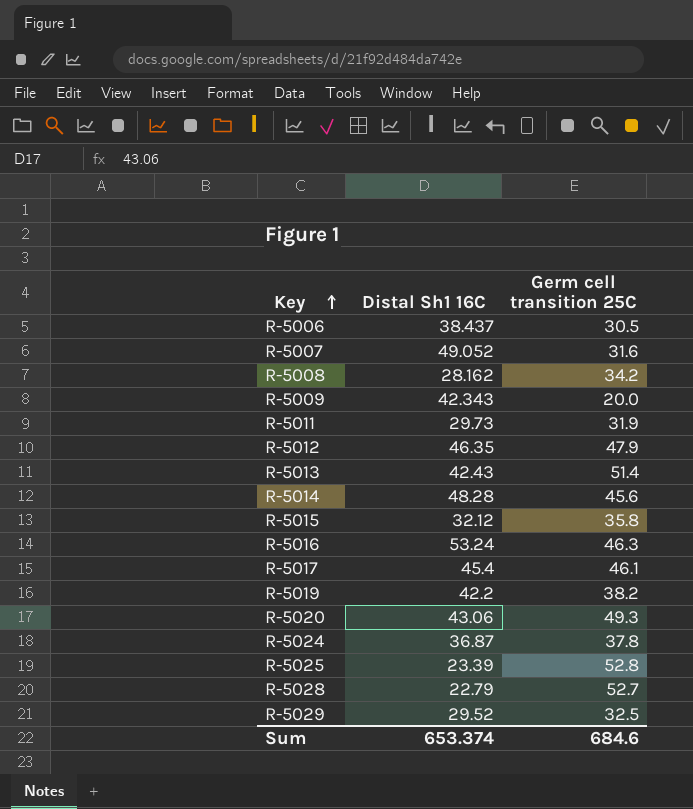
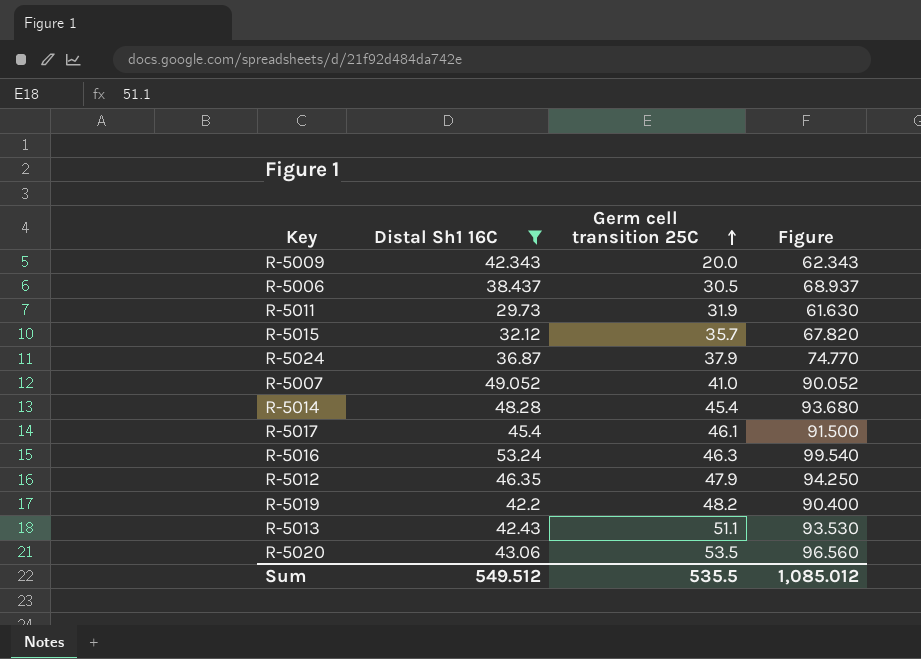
filter: none -> Distal Sh1 16C >= 29.73
row order: Key ascending -> Germ cell transition 25C ascending
column Figure | formula: none -> [Distal Sh1 16C] + [Germ cell transition 25C]
R-5015 | Germ cell transition 25C: 35.8 -> 35.7
R-5024 | Germ cell transition 25C: 37.8 -> 37.9
R-5007 | Germ cell transition 25C: 31.6 -> 41.0
R-5014 | Germ cell transition 25C: 45.6 -> 45.4
R-5019 | Germ cell transition 25C: 38.2 -> 48.2
R-5013 | Germ cell transition 25C: 51.4 -> 51.1
R-5020 | Germ cell transition 25C: 49.3 -> 53.5
Sum | Distal Sh1 16C: 653.374 -> 549.512
Sum | Germ cell transition 25C: 684.6 -> 535.5

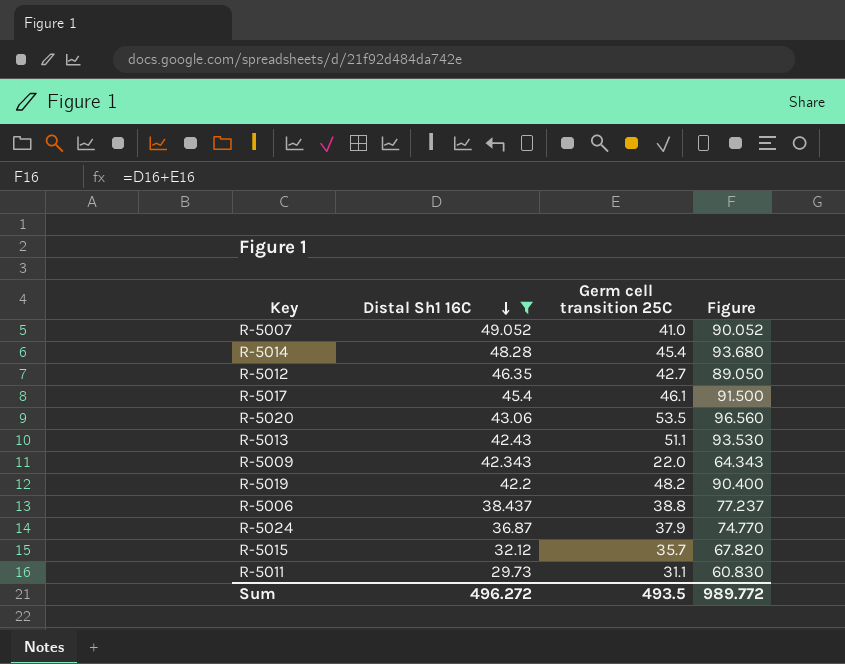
row order: Germ cell transition 25C ascending -> Distal Sh1 16C descending
row R-5016: 53.24 | 46.3 | 99.540 -> none
R-5012 | Germ cell transition 25C: 47.9 -> 42.7
R-5012 | Figure: 94.250 -> 89.050
R-5009 | Germ cell transition 25C: 20.0 -> 22.0
R-5009 | Figure: 62.343 -> 64.343
R-5006 | Germ cell transition 25C: 30.5 -> 38.8
R-5006 | Figure: 68.937 -> 77.237
R-5011 | Germ cell transition 25C: 31.9 -> 31.1
R-5011 | Figure: 61.630 -> 60.830
Sum | Distal Sh1 16C: 549.512 -> 496.272
Sum | Germ cell transition 25C: 535.5 -> 493.5
Sum | Figure: 1,085.012 -> 989.772

